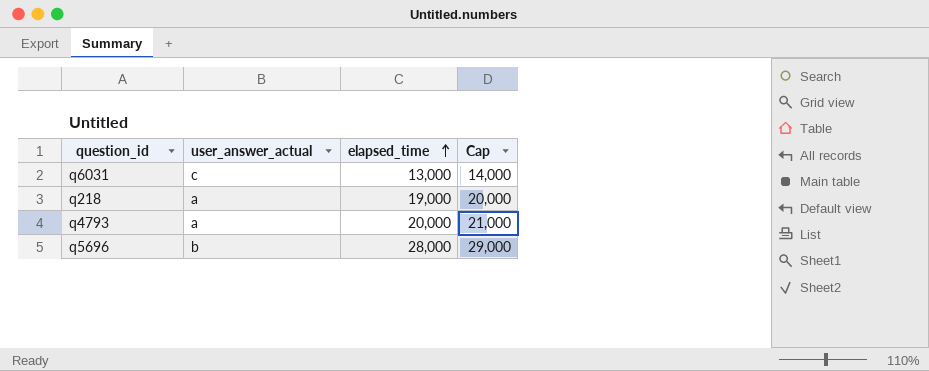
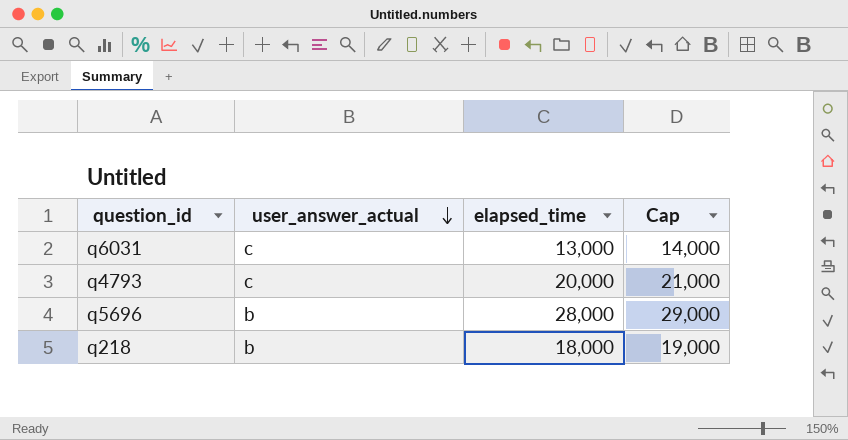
row order: elapsed_time ascending -> user_answer_actual descending
q4793 | user_answer_actual: a -> c
q218 | user_answer_actual: a -> b
q218 | elapsed_time: 19,000 -> 18,000
q218 | Cap: 20,000 -> 19,000

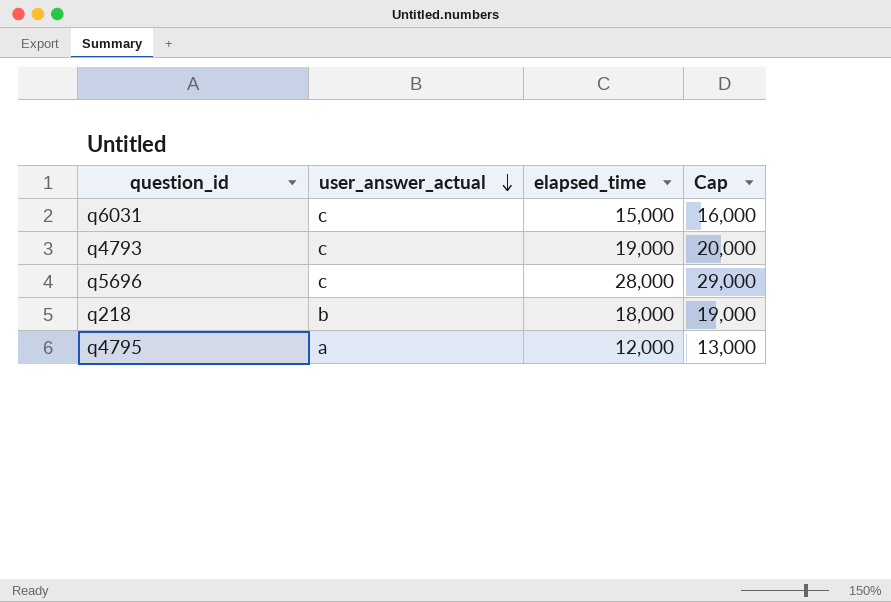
q6031 | elapsed_time: 13,000 -> 15,000
q6031 | Cap: 14,000 -> 16,000
q4793 | elapsed_time: 20,000 -> 19,000
q4793 | Cap: 21,000 -> 20,000
q5696 | user_answer_actual: b -> c
row q4795: none -> a | 12,000 | 13,000

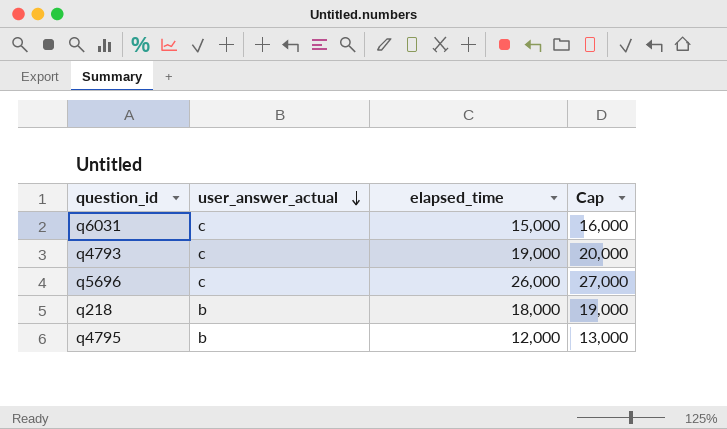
q5696 | elapsed_time: 28,000 -> 26,000
q5696 | Cap: 29,000 -> 27,000
q4795 | user_answer_actual: a -> b

